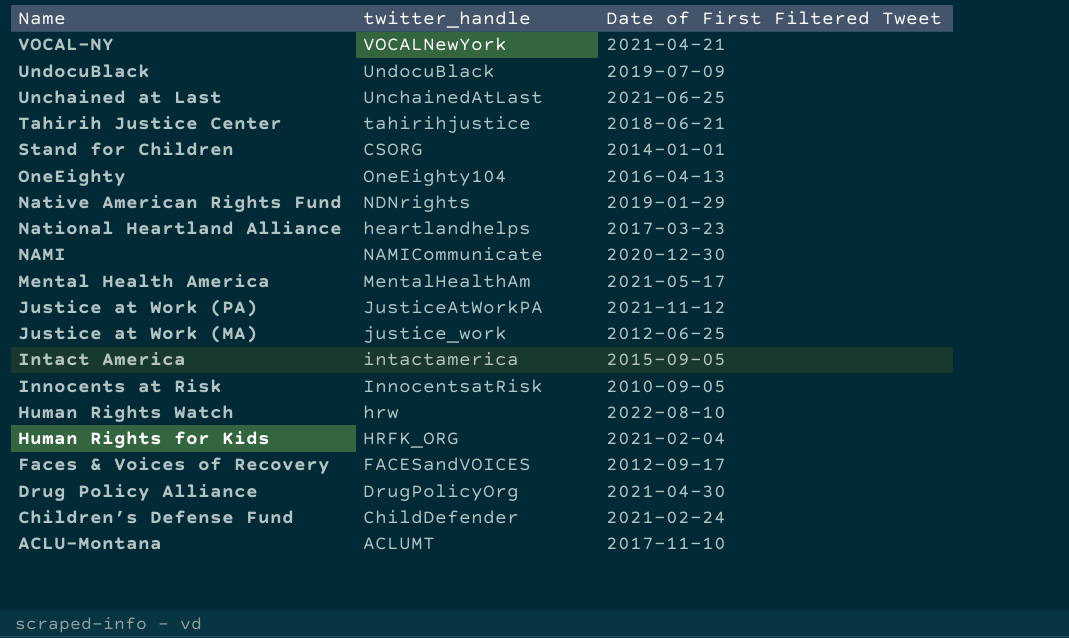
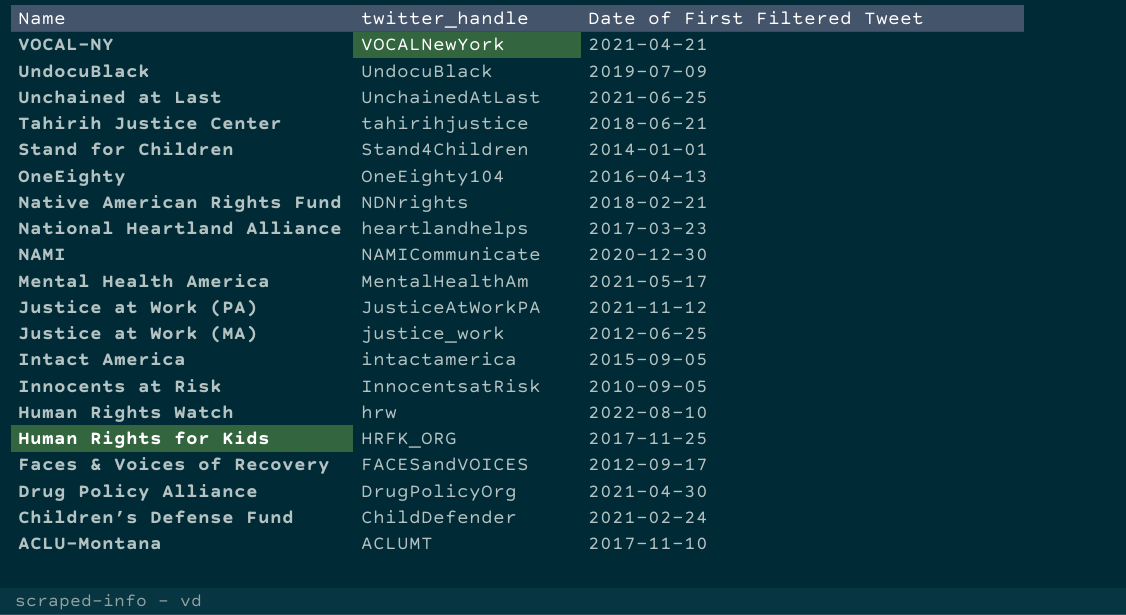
Stand for Children | twitter_handle: CSORG -> Stand4Children
Native American Rights Fund | Date of First Filtered Tweet: 2019-01-29 -> 2018-02-21
Human Rights for Kids | Date of First Filtered Tweet: 2021-02-04 -> 2017-11-25

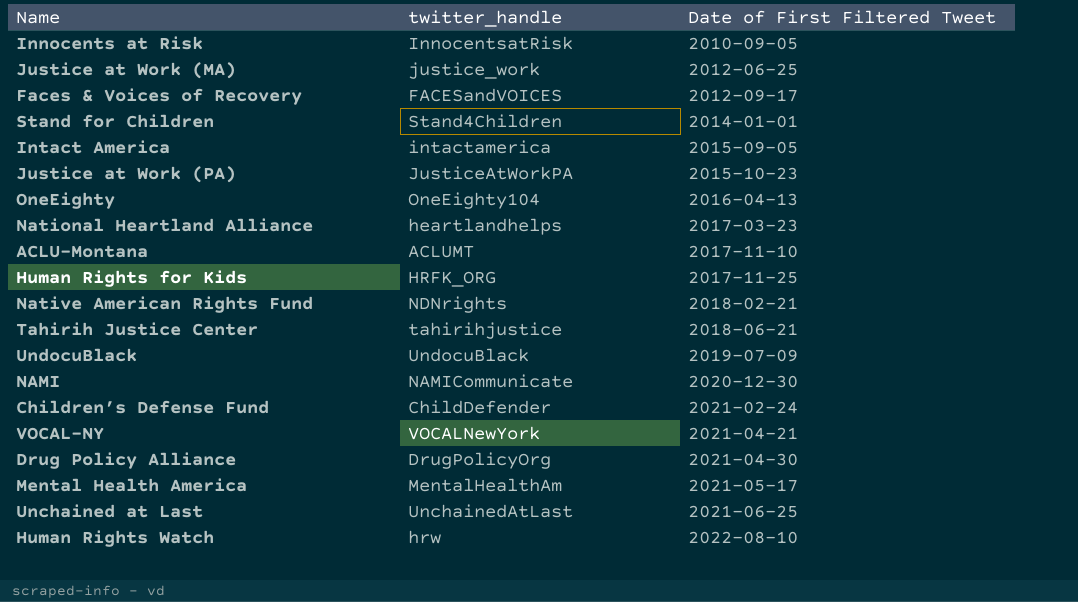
row order: Name descending -> Date of First Filtered Tweet ascending
Justice at Work (PA) | Date of First Filtered Tweet: 2021-11-12 -> 2015-10-23

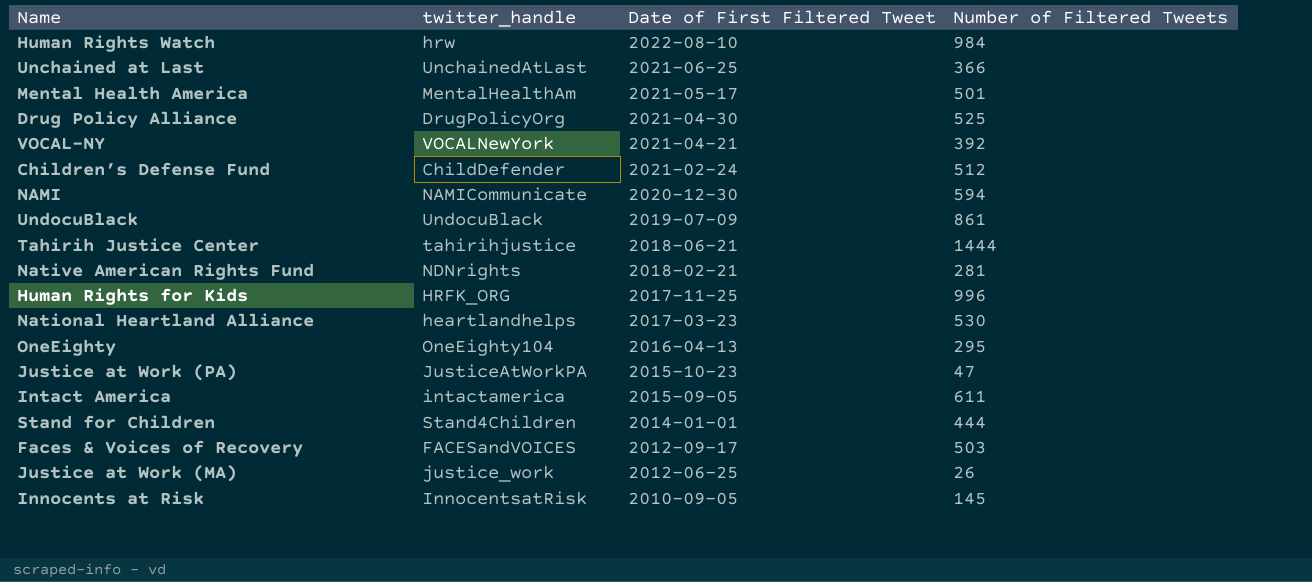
row order: Date of First Filtered Tweet ascending -> Date of First Filtered Tweet descending
column Number of Filtered Tweets | position: none -> 4
row ACLU-Montana: ACLUMT | 2017-11-10 -> none

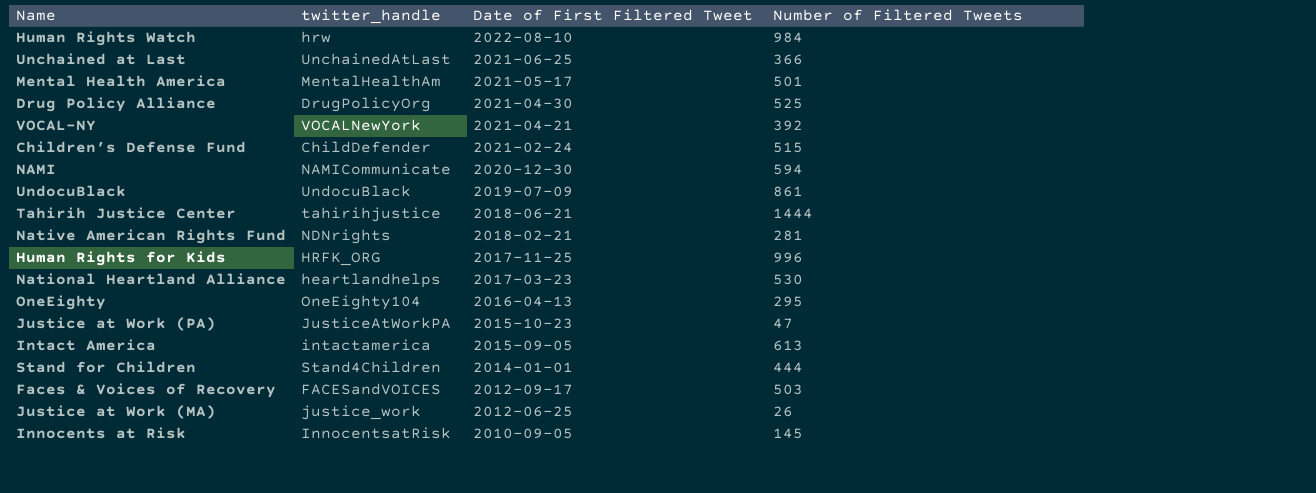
Children’s Defense Fund | Number of Filtered Tweets: 512 -> 515
Intact America | Number of Filtered Tweets: 611 -> 613

